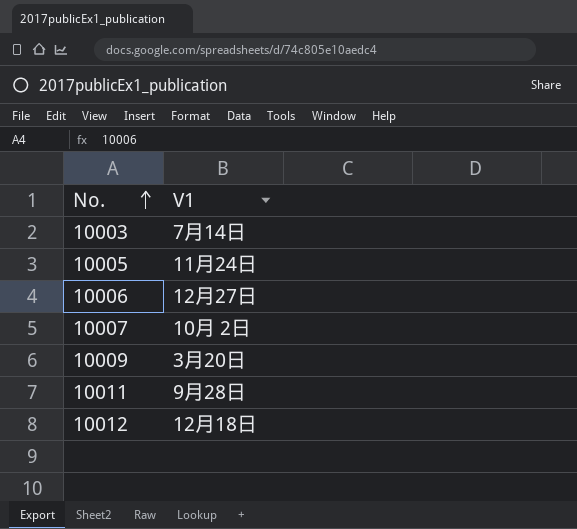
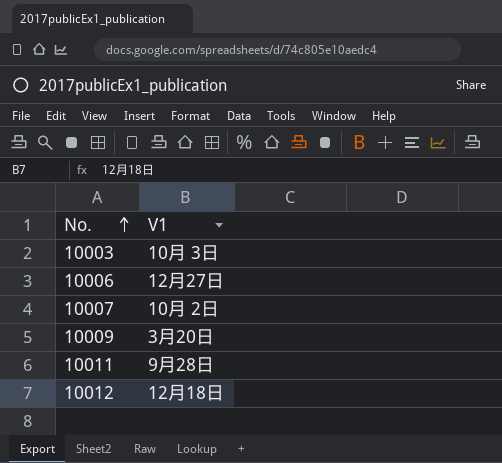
row 10005: 11月24日 -> none
10003 | V1: 7月14日 -> 10月 3日

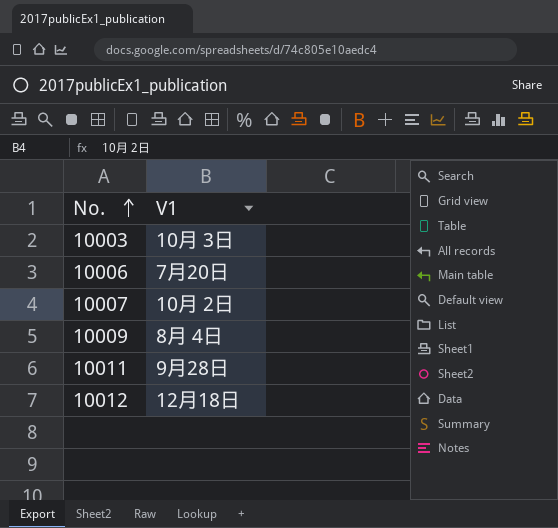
10006 | V1: 12月27日 -> 7月20日
10009 | V1: 3月20日 -> 8月 4日

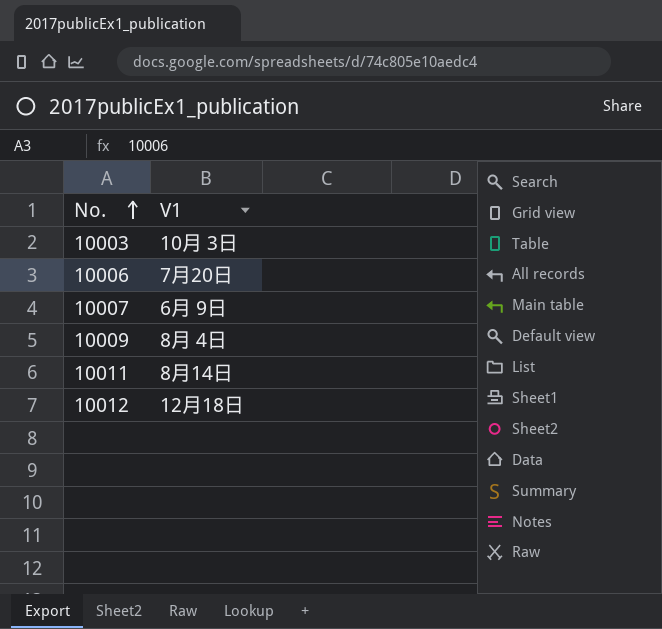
10007 | V1: 10月 2日 -> 6月 9日
10011 | V1: 9月28日 -> 8月14日

